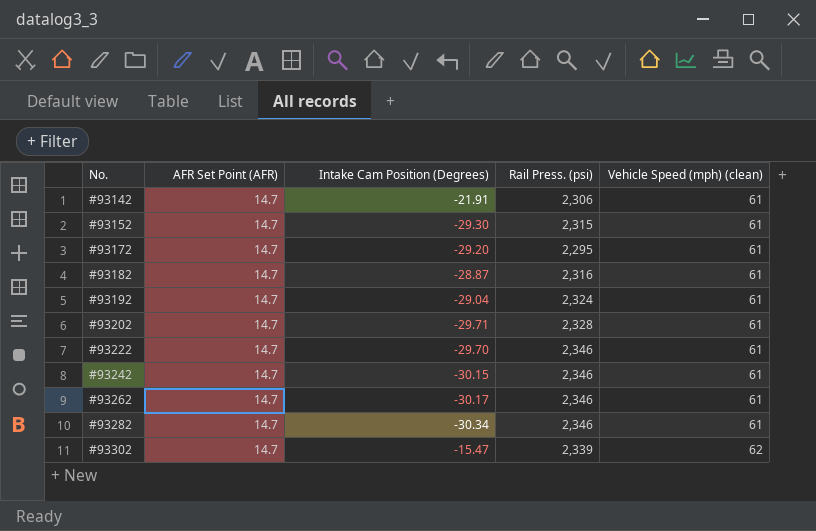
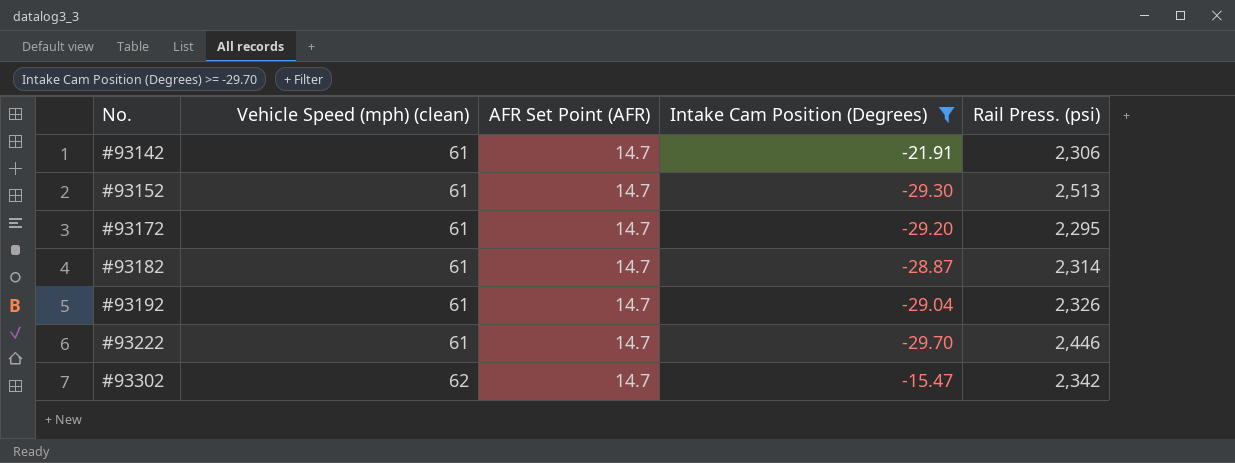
filter: none -> Intake Cam Position (Degrees) >= -29.70
column Vehicle Speed (mph) (clean) | position: 5 -> 2
#93152 | Rail Press. (psi): 2,315 -> 2,513
#93182 | Rail Press. (psi): 2,316 -> 2,314
#93192 | Rail Press. (psi): 2,324 -> 2,326
#93222 | Rail Press. (psi): 2,346 -> 2,446
#93302 | Rail Press. (psi): 2,339 -> 2,342

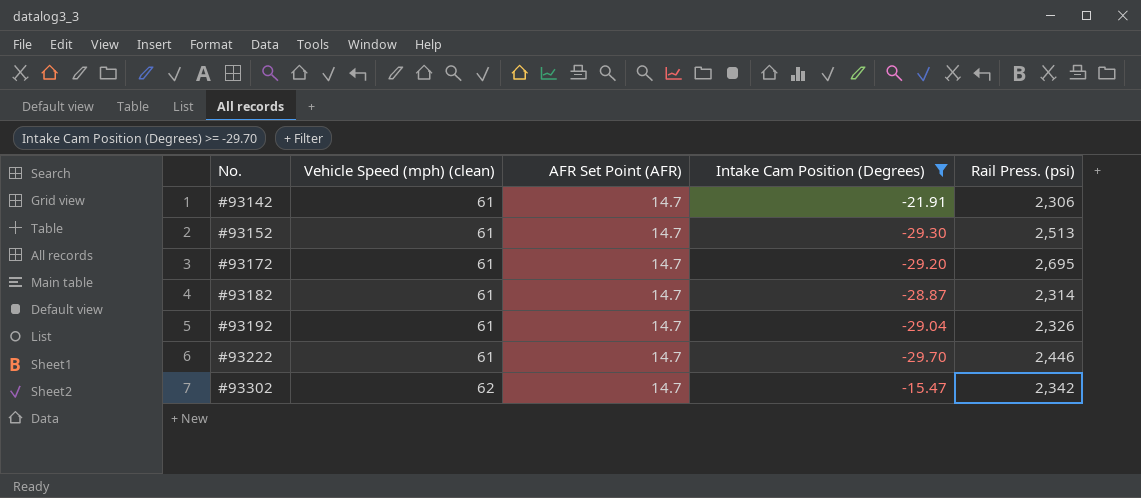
#93172 | Rail Press. (psi): 2,295 -> 2,695

